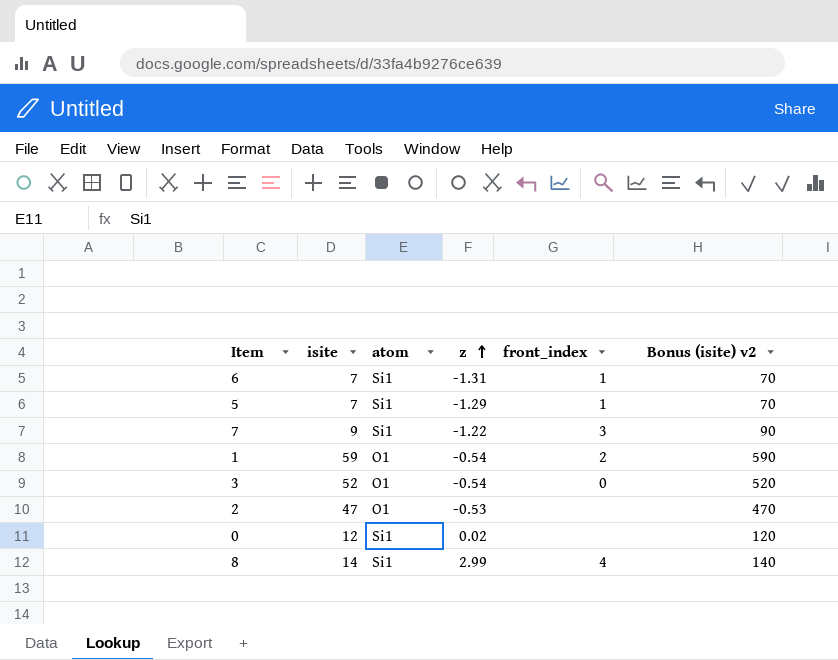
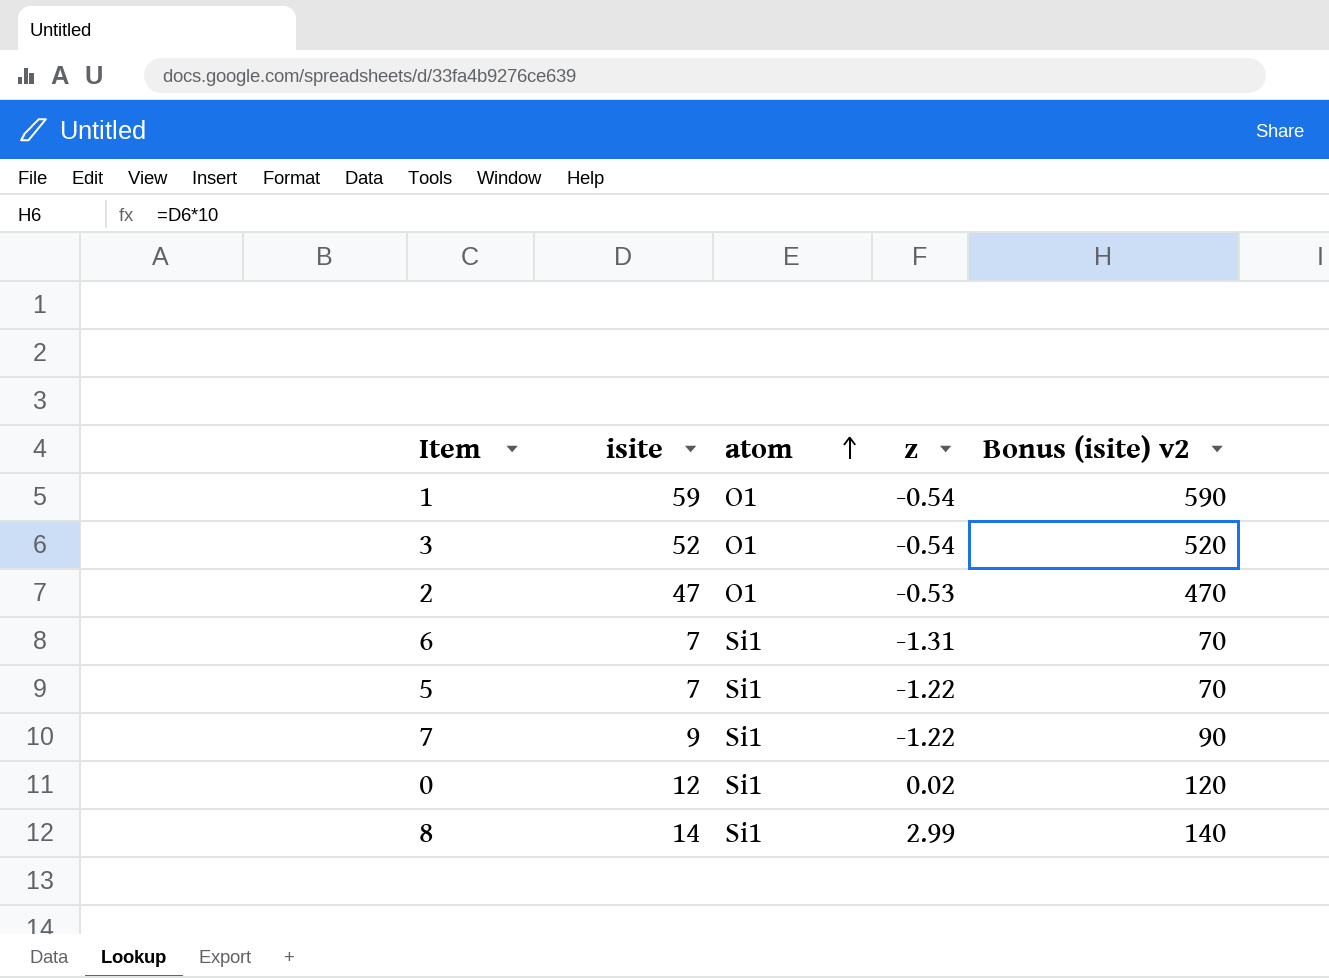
row order: z ascending -> atom ascending
column front_index | position: 5 -> none
5 | z: -1.29 -> -1.22

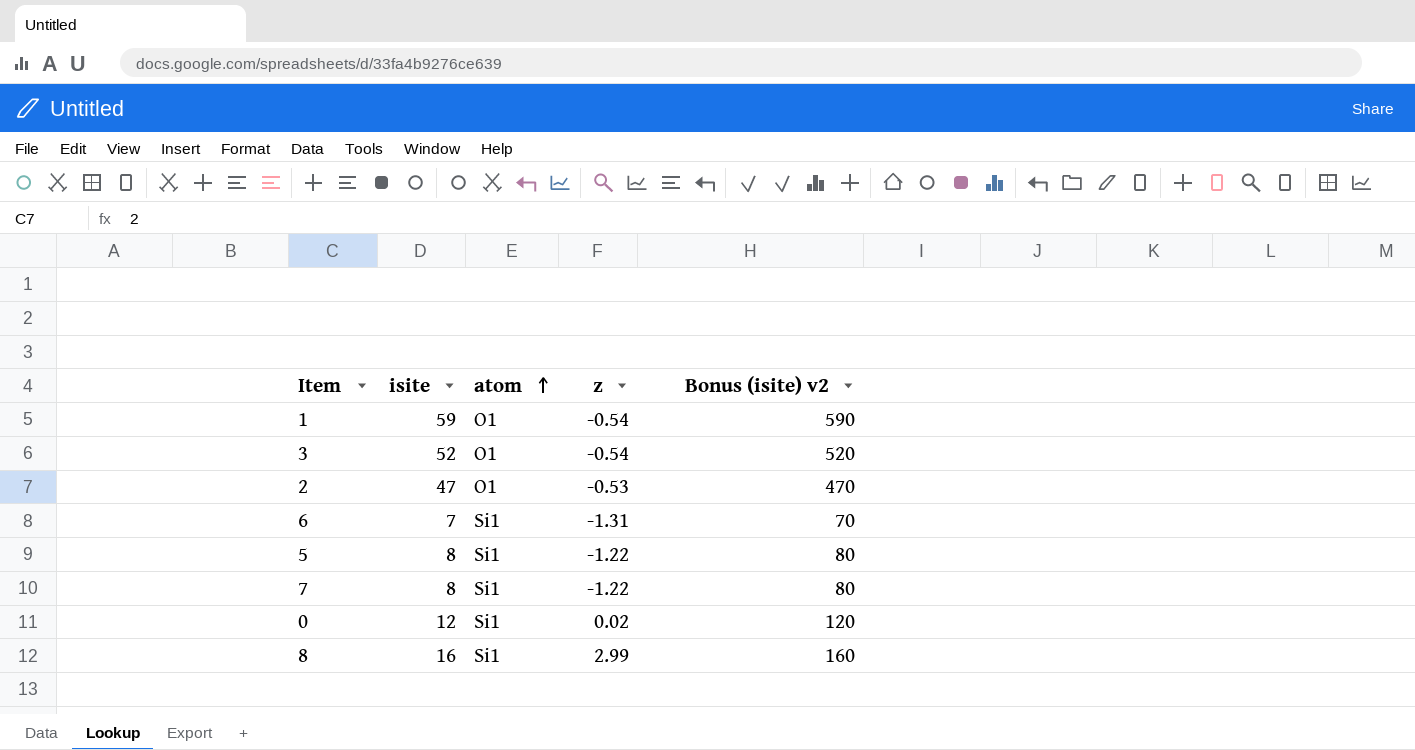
5 | isite: 7 -> 8
5 | Bonus (isite) v2: 70 -> 80
7 | isite: 9 -> 8
7 | Bonus (isite) v2: 90 -> 80
8 | isite: 14 -> 16
8 | Bonus (isite) v2: 140 -> 160

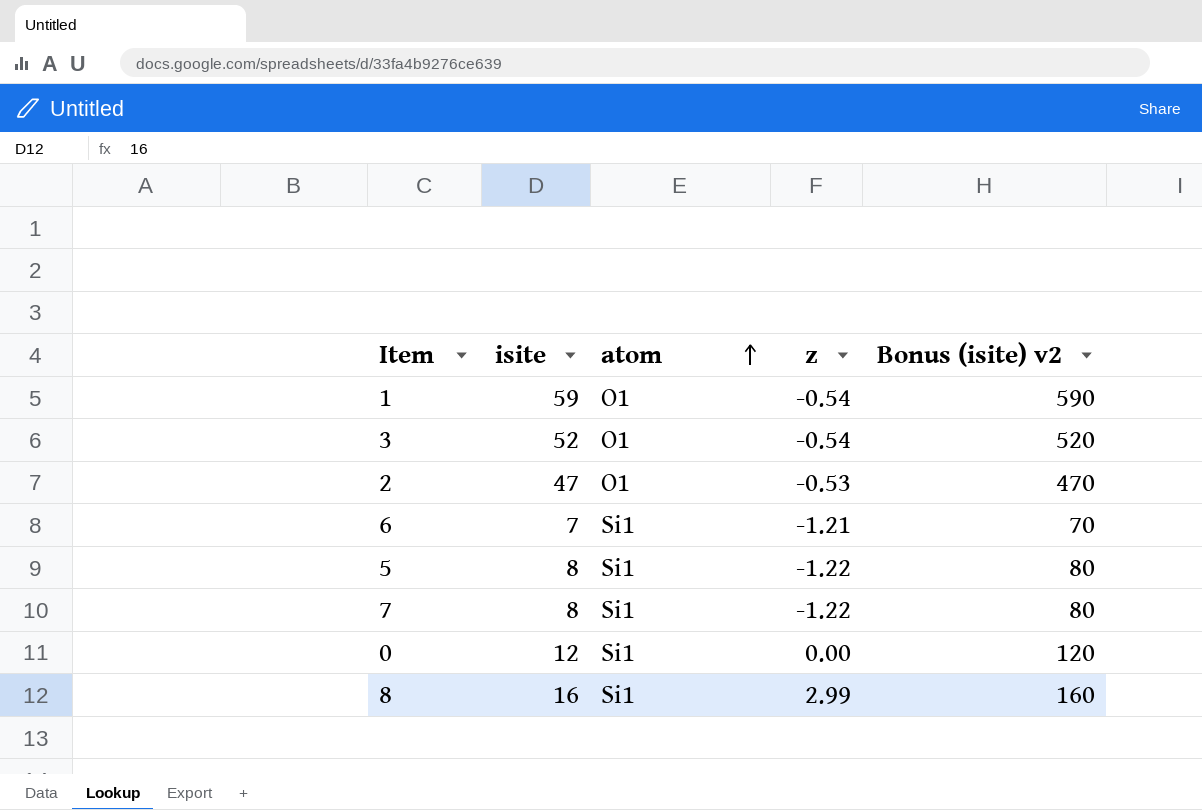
6 | z: -1.31 -> -1.21
0 | z: 0.02 -> 0.00

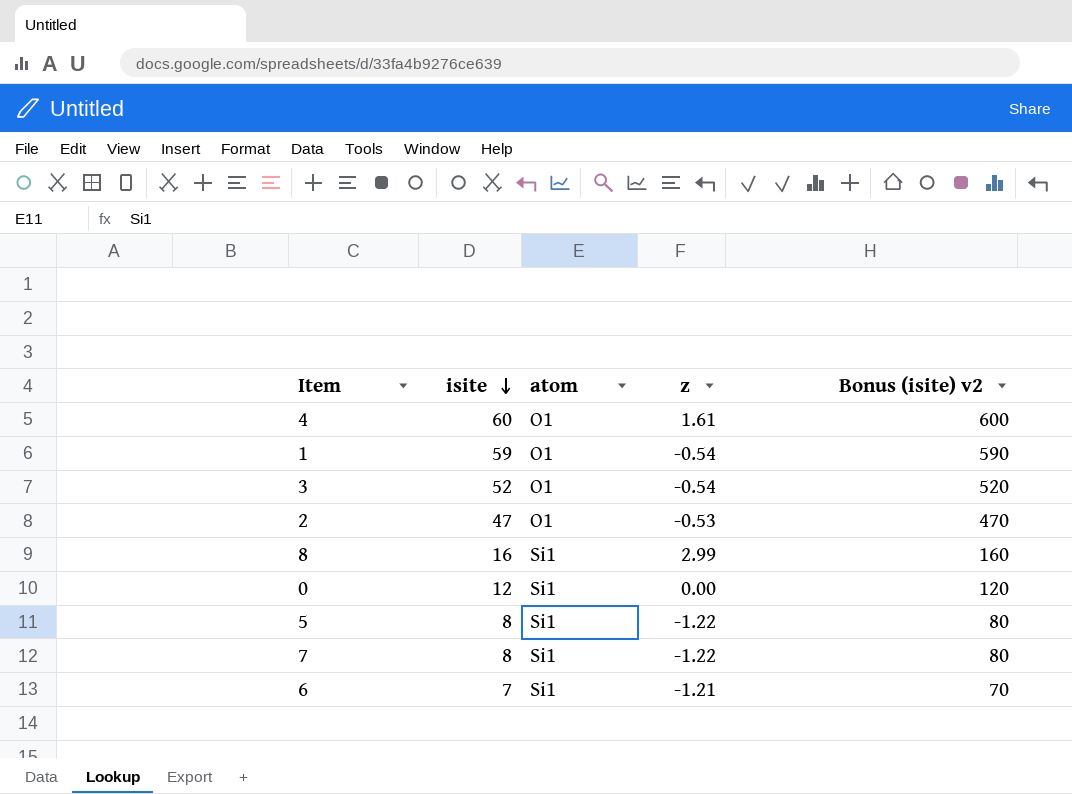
row order: atom ascending -> isite descending
row 4: none -> 60 | O1 | 1.61 | 600

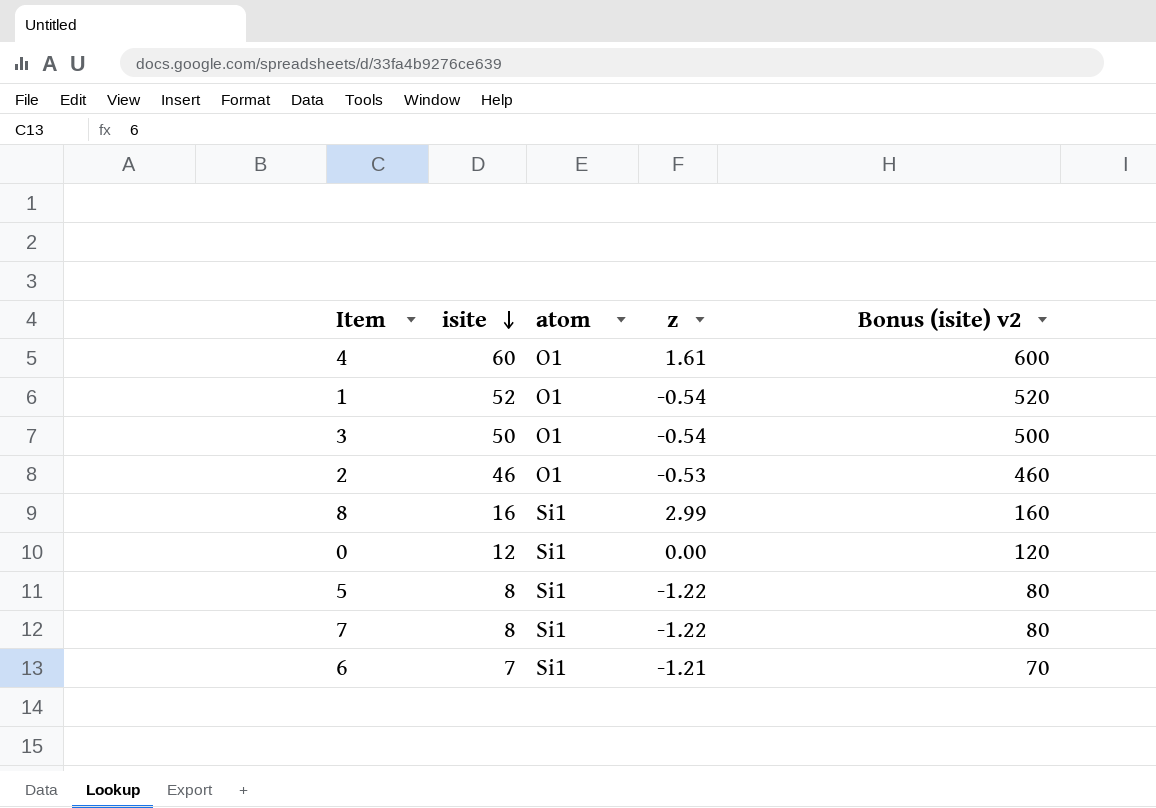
1 | isite: 59 -> 52
1 | Bonus (isite) v2: 590 -> 520
3 | isite: 52 -> 50
3 | Bonus (isite) v2: 520 -> 500
2 | isite: 47 -> 46
2 | Bonus (isite) v2: 470 -> 460

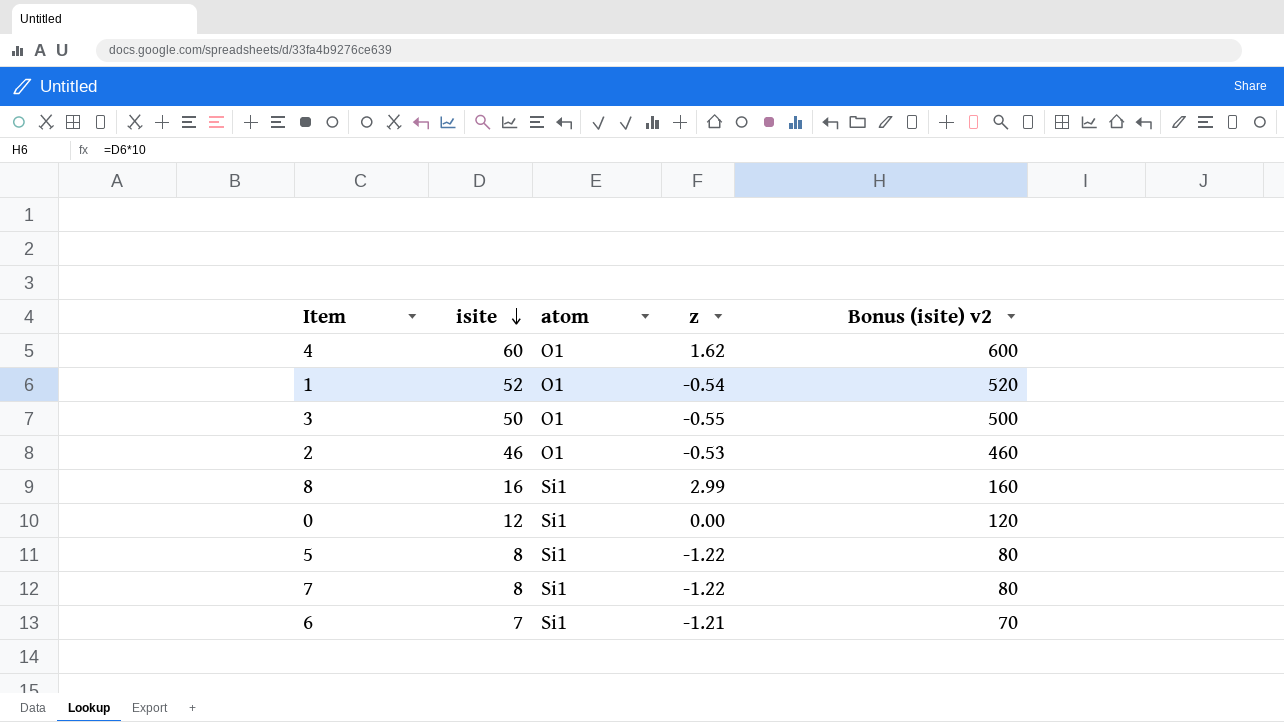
4 | z: 1.61 -> 1.62
3 | z: -0.54 -> -0.55

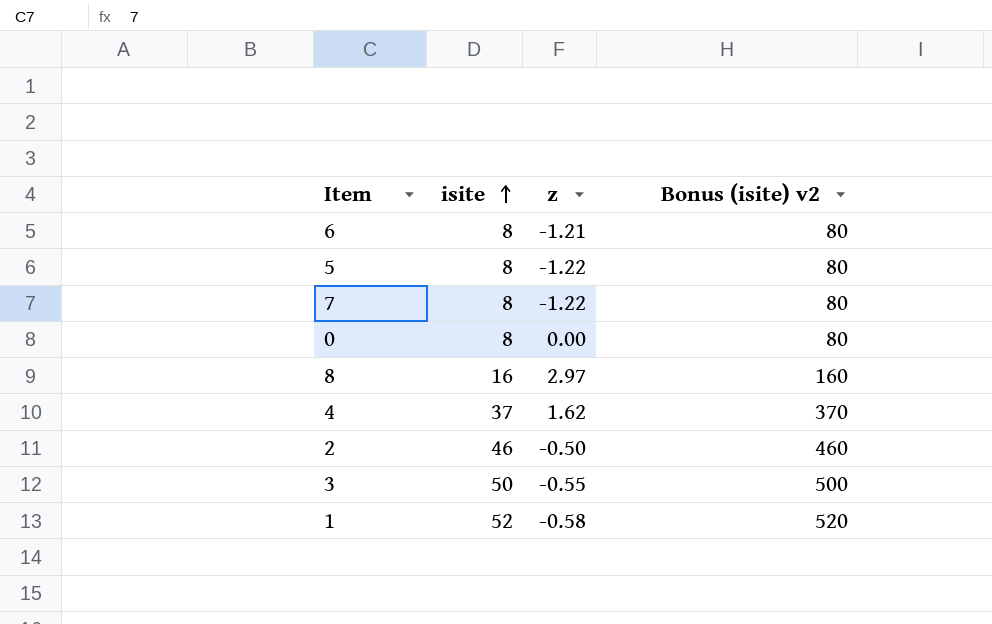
row order: isite descending -> isite ascending
column atom | position: 3 -> none
6 | isite: 7 -> 8
6 | Bonus (isite) v2: 70 -> 80
0 | isite: 12 -> 8
0 | Bonus (isite) v2: 120 -> 80
8 | z: 2.99 -> 2.97
4 | isite: 60 -> 37
4 | Bonus (isite) v2: 600 -> 370
2 | z: -0.53 -> -0.50
1 | z: -0.54 -> -0.58

